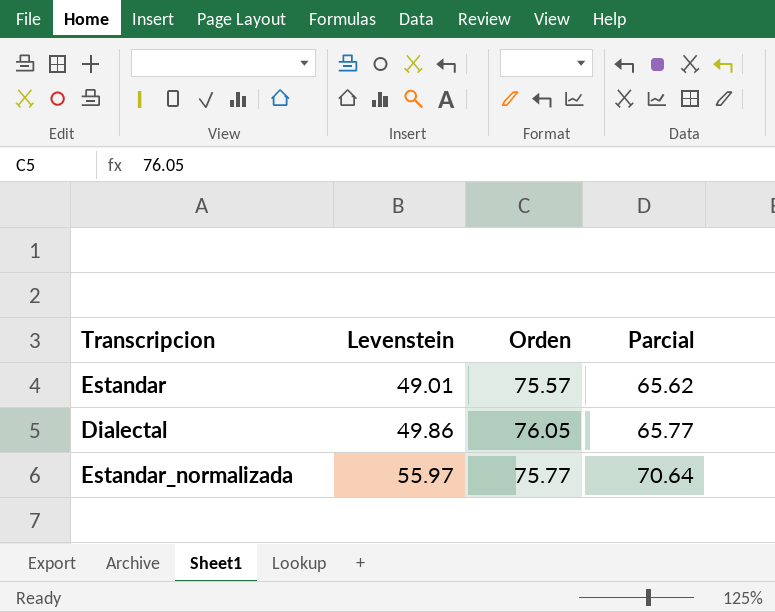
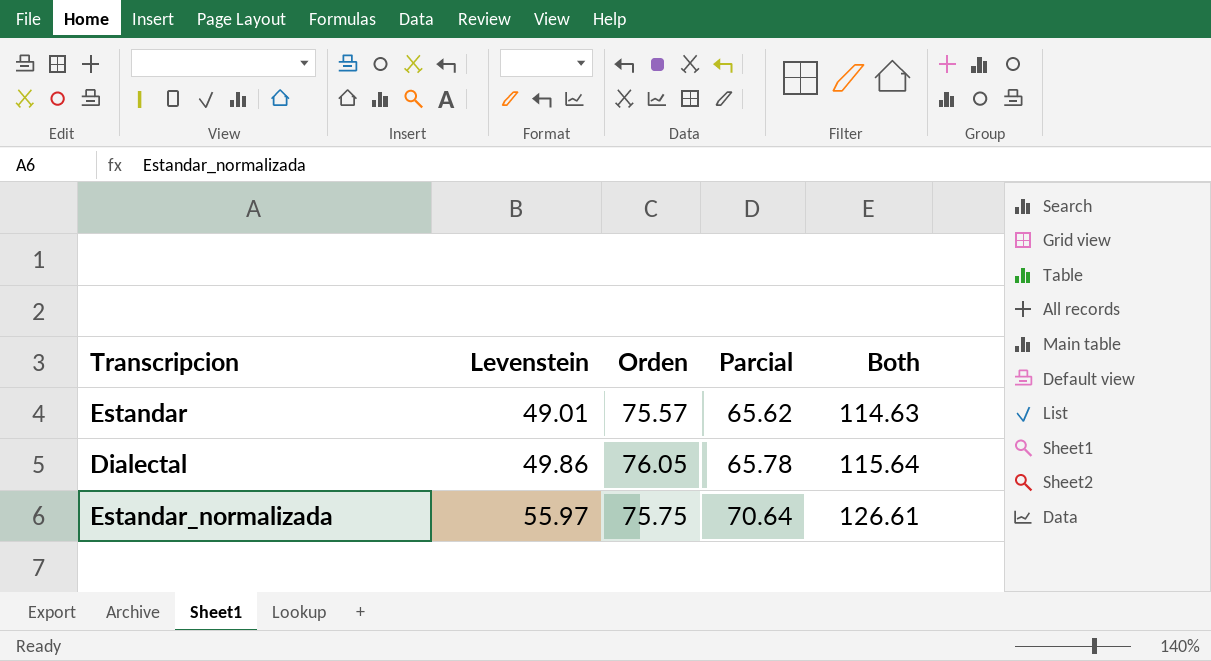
column Both | formula: none -> [Levenstein] + [Parcial]
Dialectal | Parcial: 65.77 -> 65.78
Estandar_normalizada | Orden: 75.77 -> 75.75

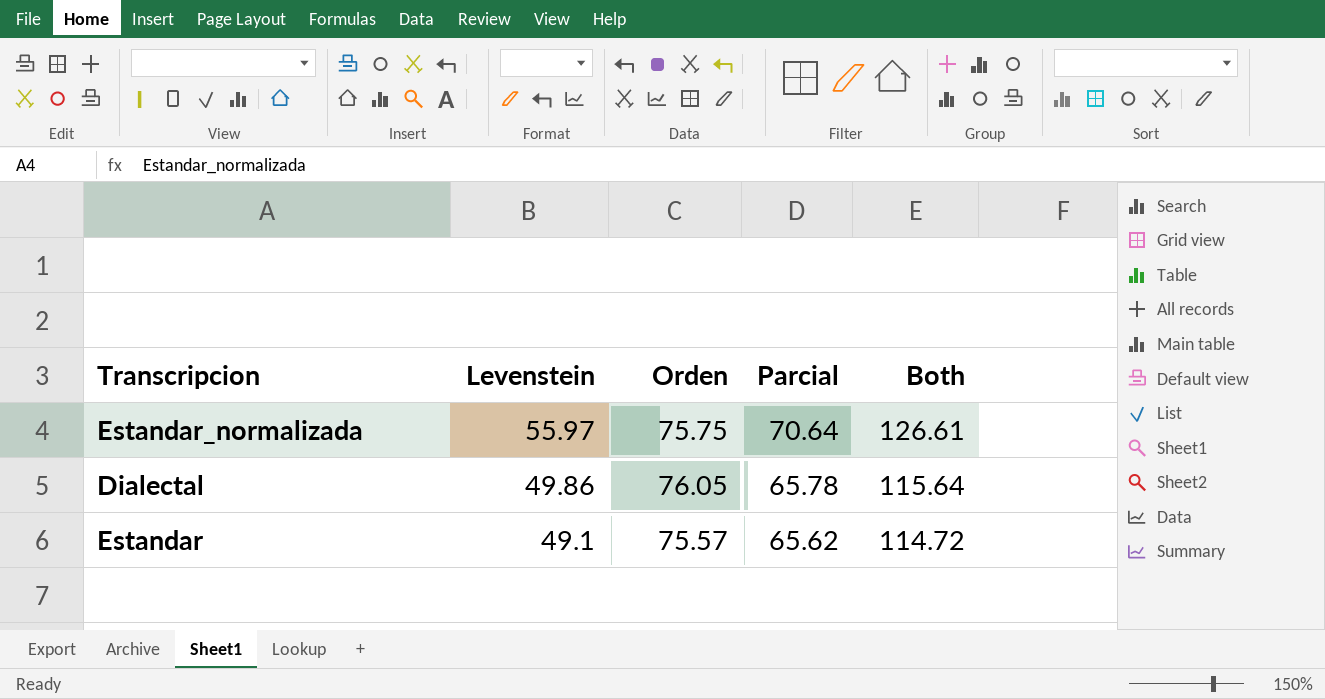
row order: Levenstein ascending -> Levenstein descending
Estandar | Levenstein: 49.01 -> 49.1
Estandar | Both: 114.63 -> 114.72

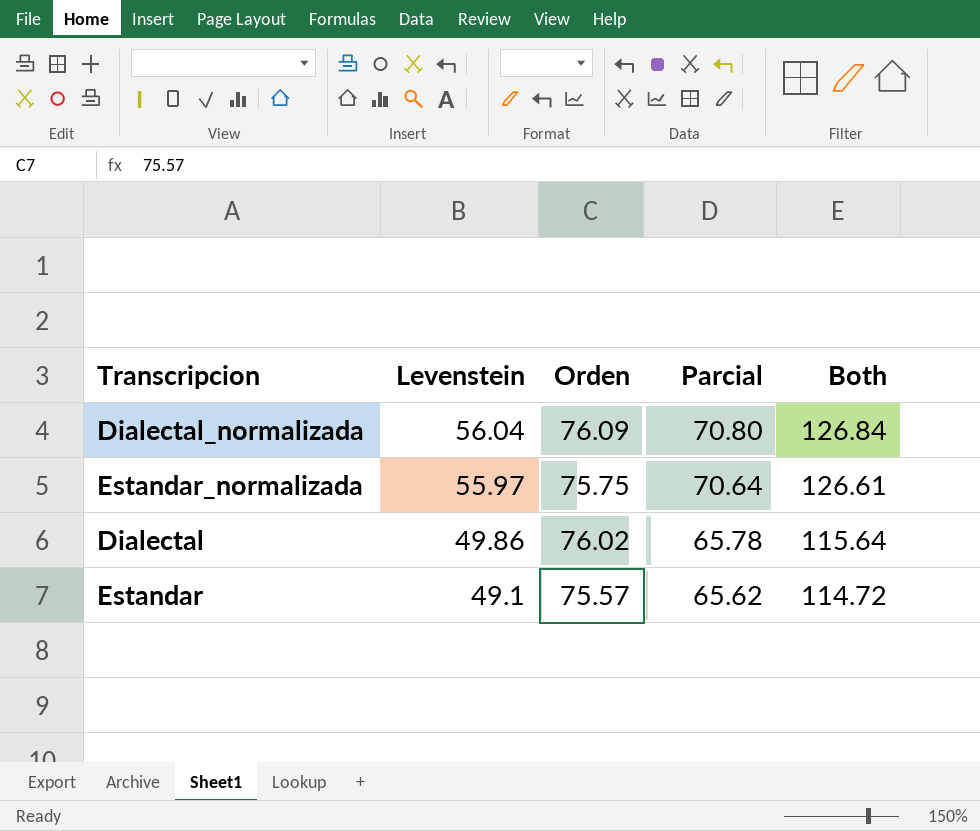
row Dialectal_normalizada: none -> 56.04 | 76.09 | 70.80 | 126.84
Dialectal | Orden: 76.05 -> 76.02

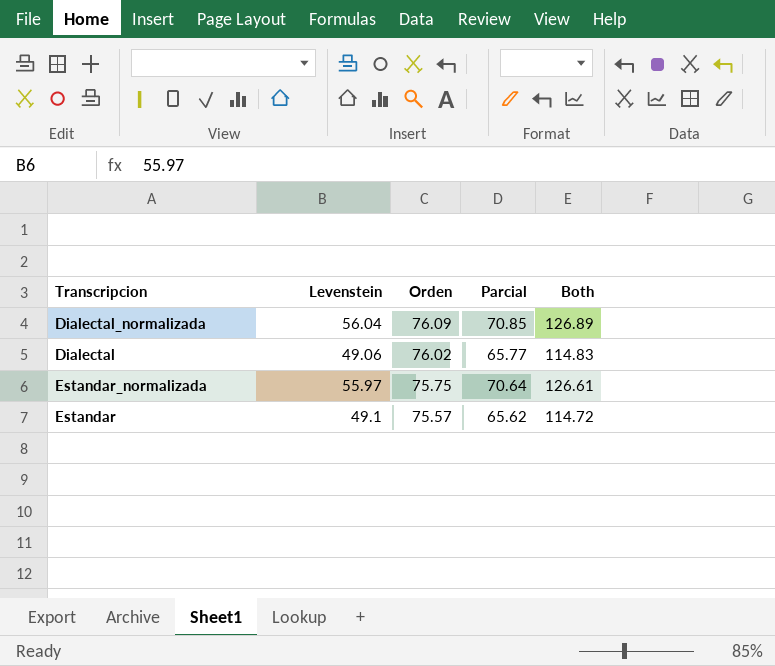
row order: Levenstein descending -> Orden descending
Dialectal_normalizada | Parcial: 70.80 -> 70.85
Dialectal_normalizada | Both: 126.84 -> 126.89
Dialectal | Levenstein: 49.86 -> 49.06
Dialectal | Parcial: 65.78 -> 65.77
Dialectal | Both: 115.64 -> 114.83

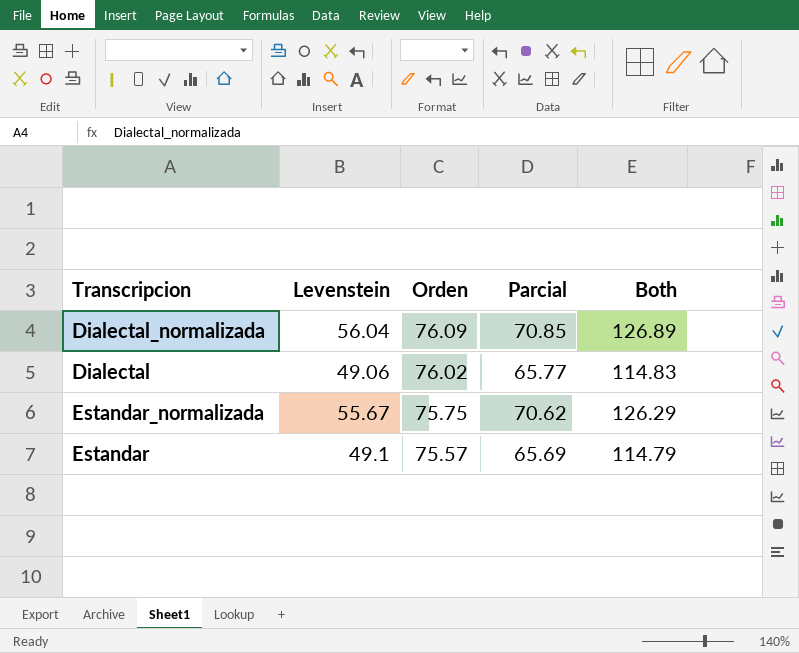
Estandar_normalizada | Levenstein: 55.97 -> 55.67
Estandar_normalizada | Parcial: 70.64 -> 70.62
Estandar_normalizada | Both: 126.61 -> 126.29
Estandar | Parcial: 65.62 -> 65.69
Estandar | Both: 114.72 -> 114.79

